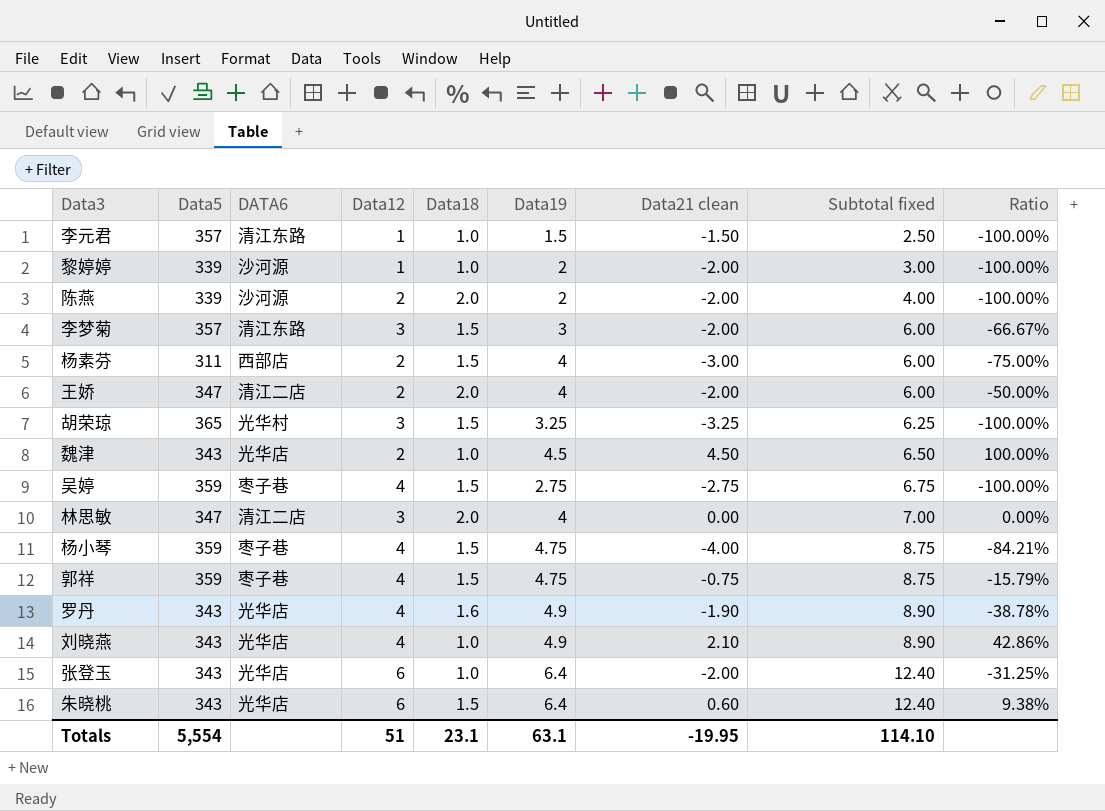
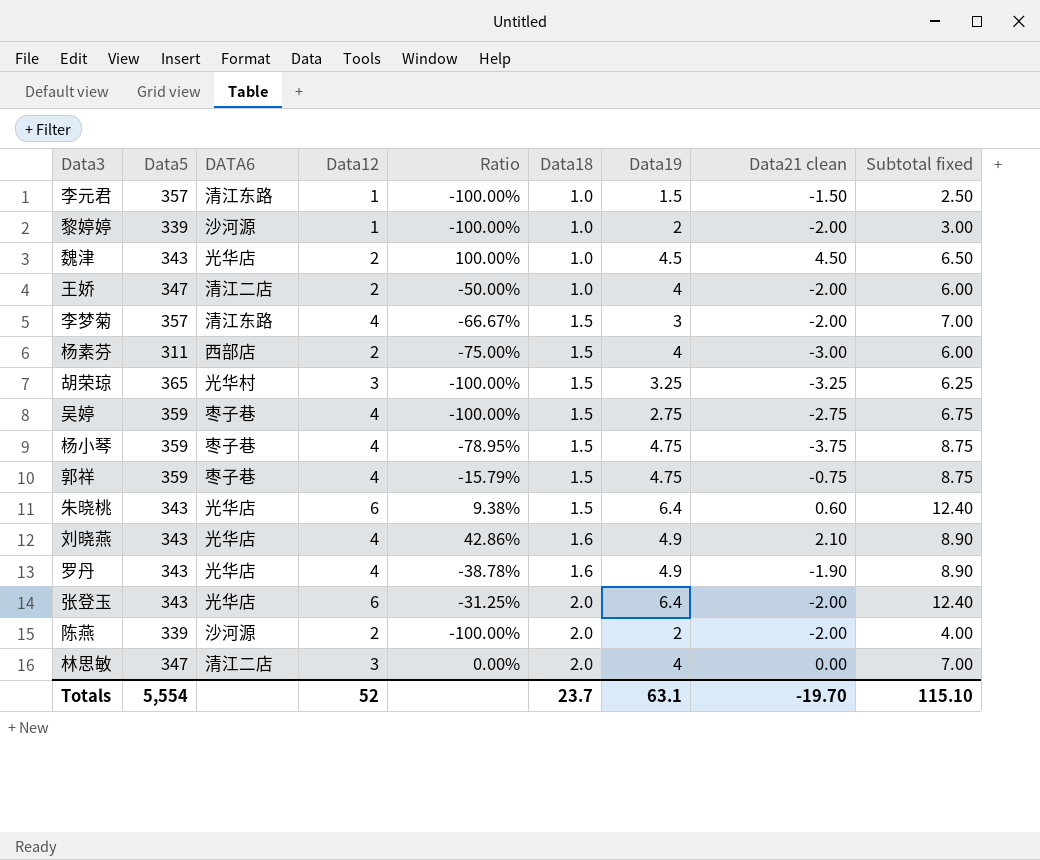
row order: Subtotal fixed ascending -> Data18 ascending
column Ratio | position: 9 -> 5
王娇 | Data18: 2.0 -> 1.0
李梦菊 | Data12: 3 -> 4
李梦菊 | Subtotal fixed: 6.00 -> 7.00
杨小琴 | Ratio: -84.21% -> -78.95%
杨小琴 | Data21 clean: -4.00 -> -3.75
刘晓燕 | Data18: 1.0 -> 1.6
张登玉 | Data18: 1.0 -> 2.0
Totals | Data12: 51 -> 52
Totals | Data18: 23.1 -> 23.7
Totals | Data21 clean: -19.95 -> -19.70
Totals | Subtotal fixed: 114.10 -> 115.10

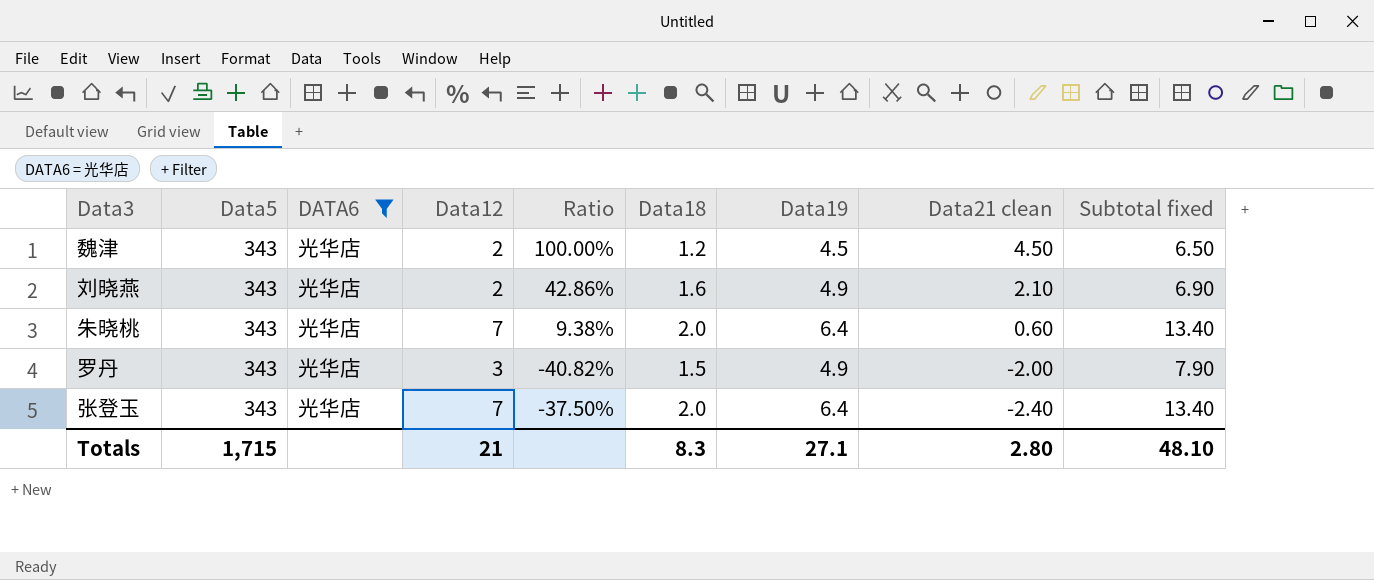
filter: none -> DATA6 = 光华店
row order: Data18 ascending -> Data21 clean descending
魏津 | Data18: 1.0 -> 1.2
刘晓燕 | Data12: 4 -> 2
刘晓燕 | Subtotal fixed: 8.90 -> 6.90
朱晓桃 | Data12: 6 -> 7
朱晓桃 | Data18: 1.5 -> 2.0
朱晓桃 | Subtotal fixed: 12.40 -> 13.40
罗丹 | Data12: 4 -> 3
罗丹 | Ratio: -38.78% -> -40.82%
罗丹 | Data18: 1.6 -> 1.5
罗丹 | Data21 clean: -1.90 -> -2.00
罗丹 | Subtotal fixed: 8.90 -> 7.90
张登玉 | Data12: 6 -> 7
张登玉 | Ratio: -31.25% -> -37.50%
张登玉 | Data21 clean: -2.00 -> -2.40
张登玉 | Subtotal fixed: 12.40 -> 13.40
Totals | Data5: 5,554 -> 1,715
Totals | Data12: 52 -> 21
Totals | Data18: 23.7 -> 8.3
Totals | Data19: 63.1 -> 27.1
Totals | Data21 clean: -19.70 -> 2.80
Totals | Subtotal fixed: 115.10 -> 48.10

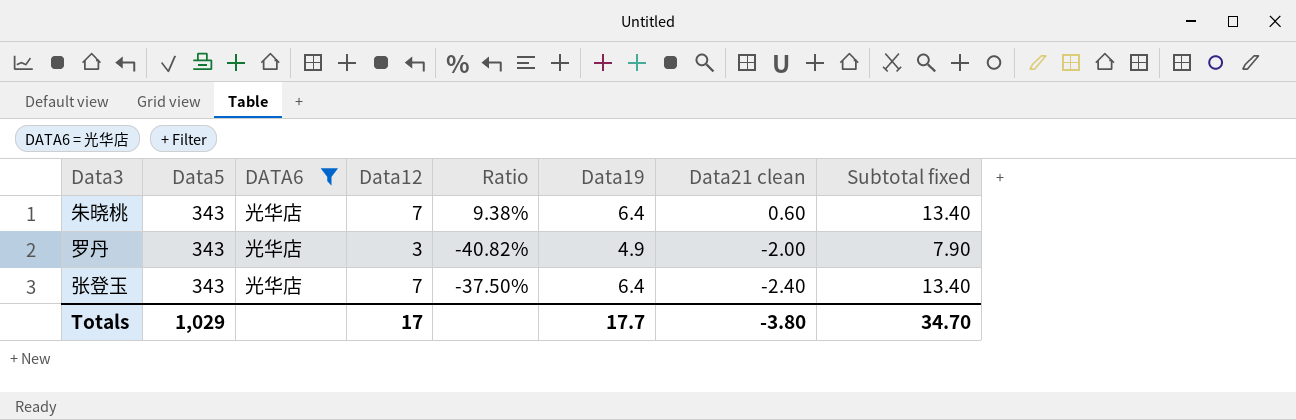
column Data18 | position: 6 -> none
row 魏津: 343 | 光华店 | 2 | 100.00% | 1.2 | 4.5 | 4.50 | 6.50 -> none
row 刘晓燕: 343 | 光华店 | 2 | 42.86% | 1.6 | 4.9 | 2.10 | 6.90 -> none
Totals | Data5: 1,715 -> 1,029
Totals | Data12: 21 -> 17
Totals | Data19: 27.1 -> 17.7
Totals | Data21 clean: 2.80 -> -3.80
Totals | Subtotal fixed: 48.10 -> 34.70

